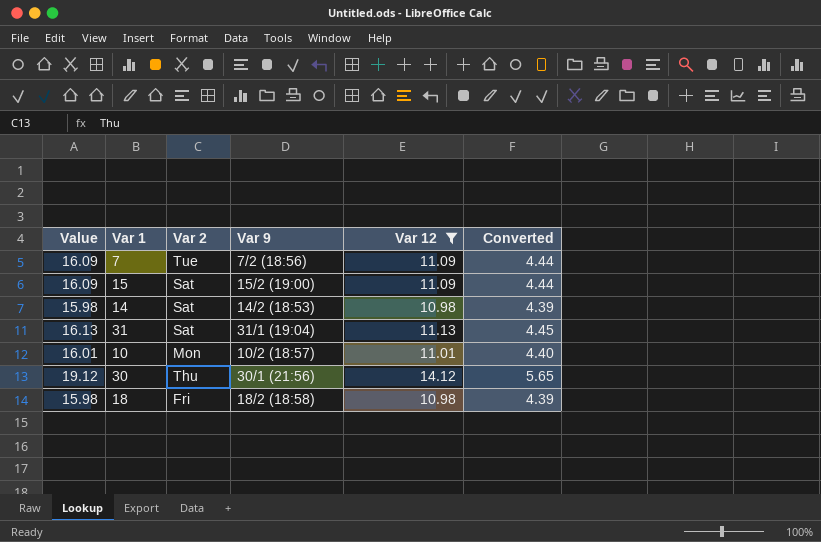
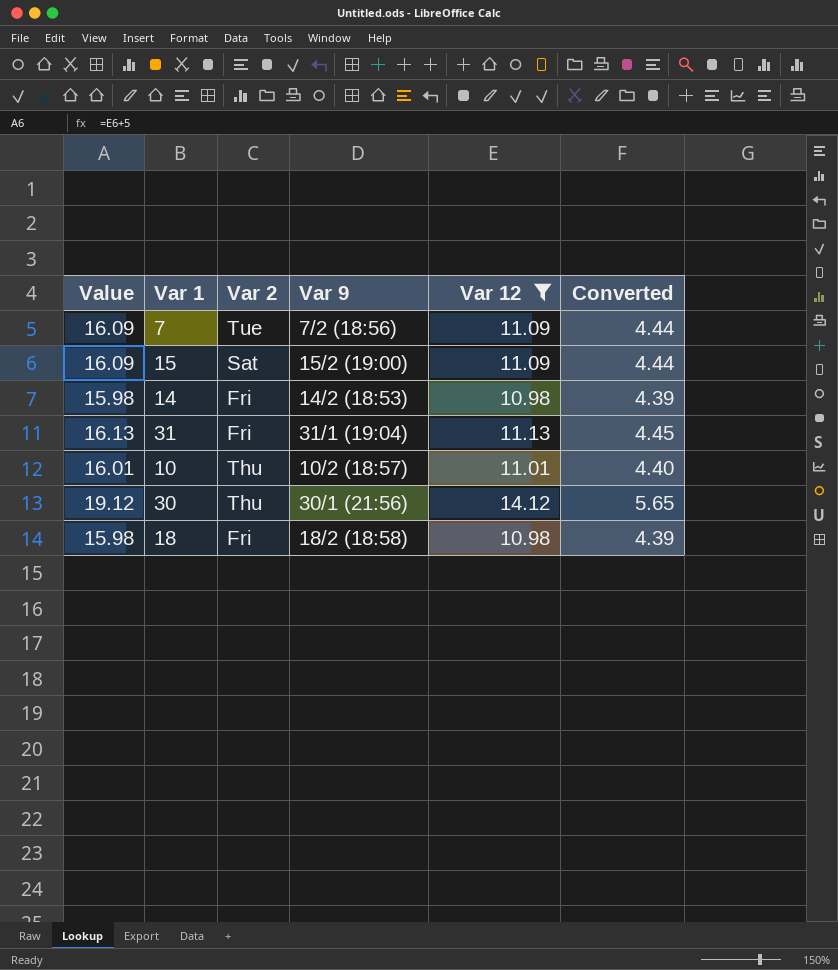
14 | Var 2: Sat -> Fri
31 | Var 2: Sat -> Fri
10 | Var 2: Mon -> Thu

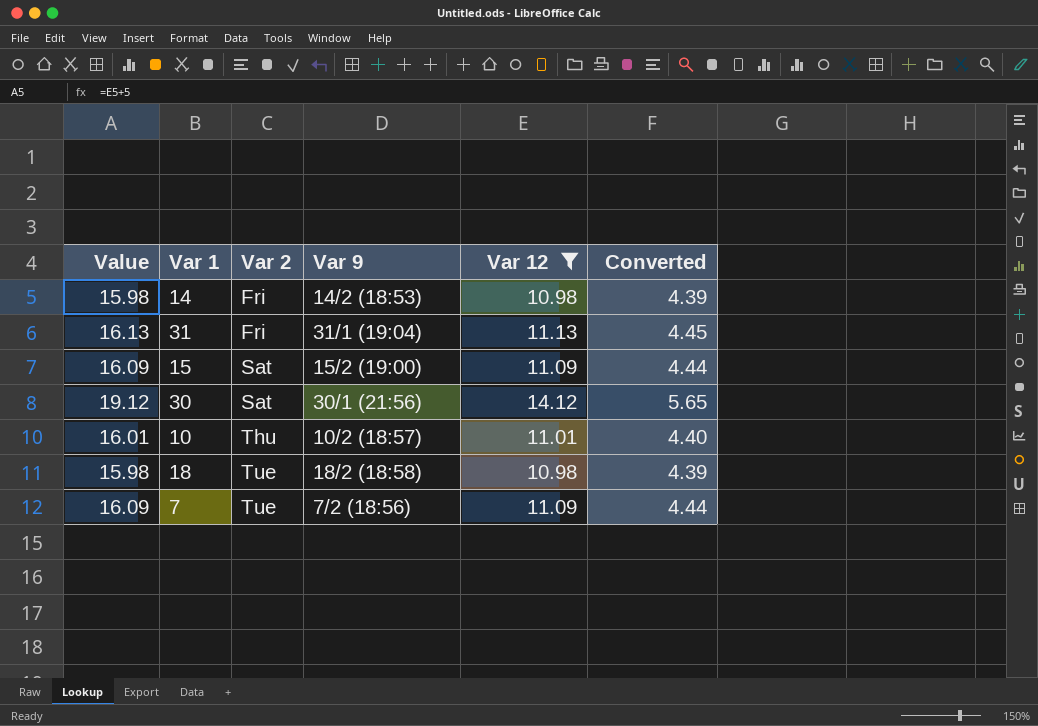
row order: none -> Var 2 ascending
30 | Var 2: Thu -> Sat
18 | Var 2: Fri -> Tue

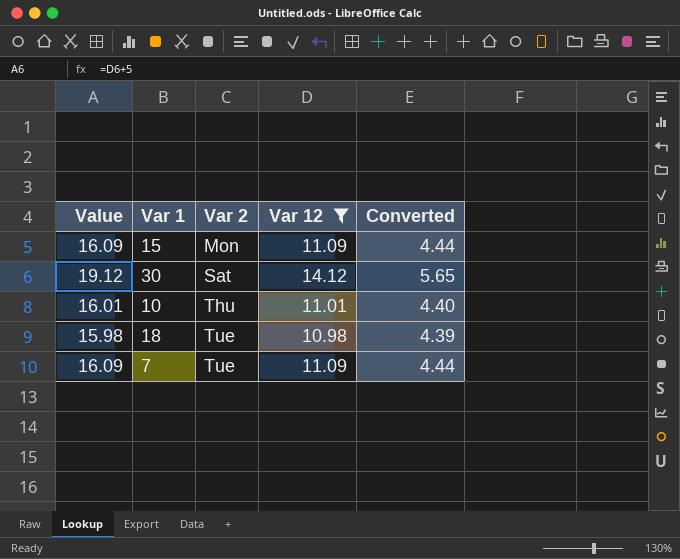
column Var 9 | position: 4 -> none
row 14: 15.98 | Fri | 14/2 (18:53) | 10.98 | 4.39 -> none
row 31: 16.13 | Fri | 31/1 (19:04) | 11.13 | 4.45 -> none
15 | Var 2: Sat -> Mon

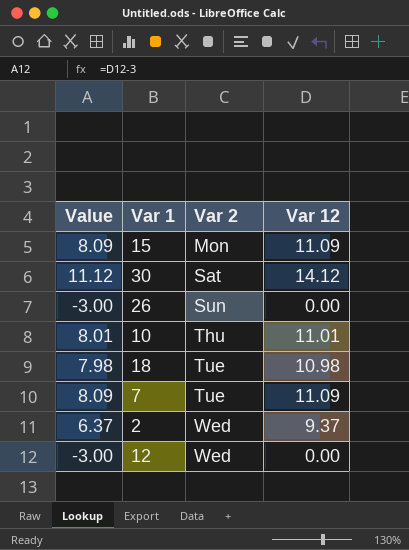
filter: Var 12 >= 10.98 -> none
column Converted | formula: [Var 12] * 0.4 -> none
column Value | formula: [Var 12] + 5 -> [Var 12] - 3

